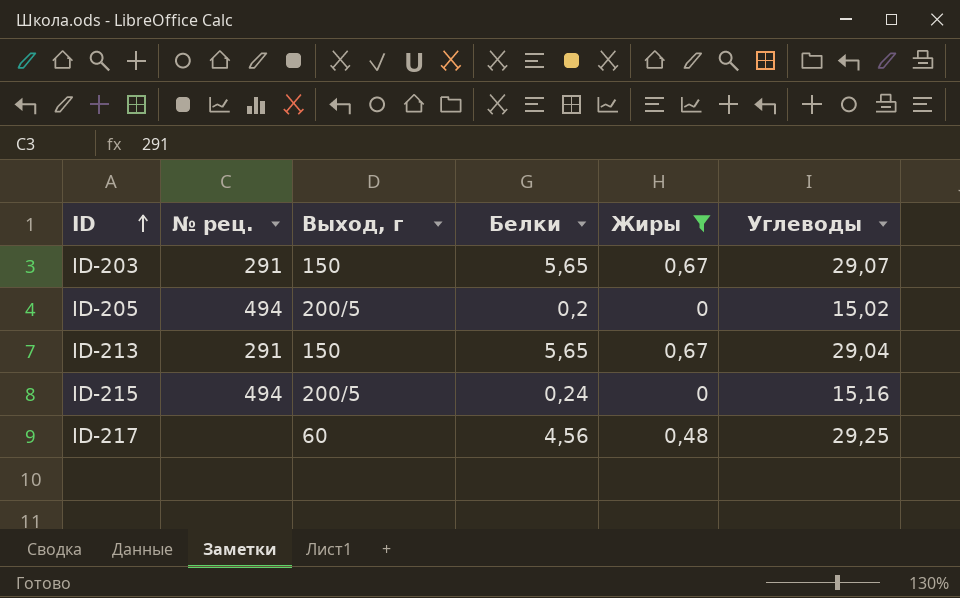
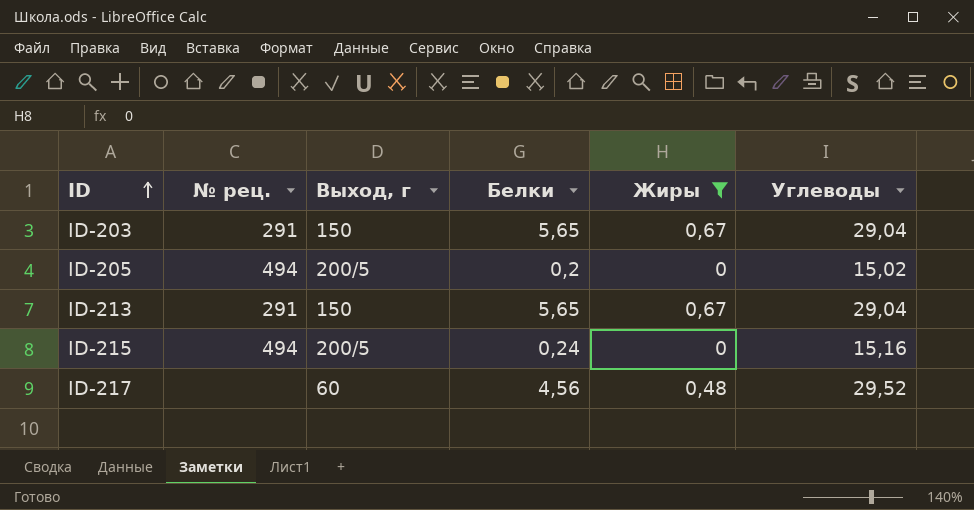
ID-203 | Углеводы: 29,07 -> 29,04
ID-217 | Углеводы: 29,25 -> 29,52

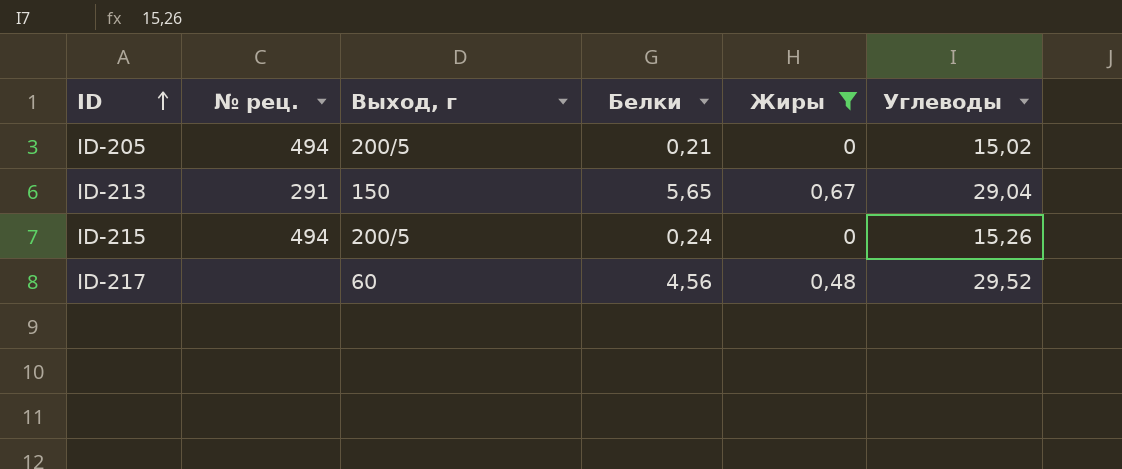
row ID-203: 291 | 150 | 5,65 | 0,67 | 29,04 -> none
ID-205 | Белки: 0,2 -> 0,21
ID-215 | Углеводы: 15,16 -> 15,26

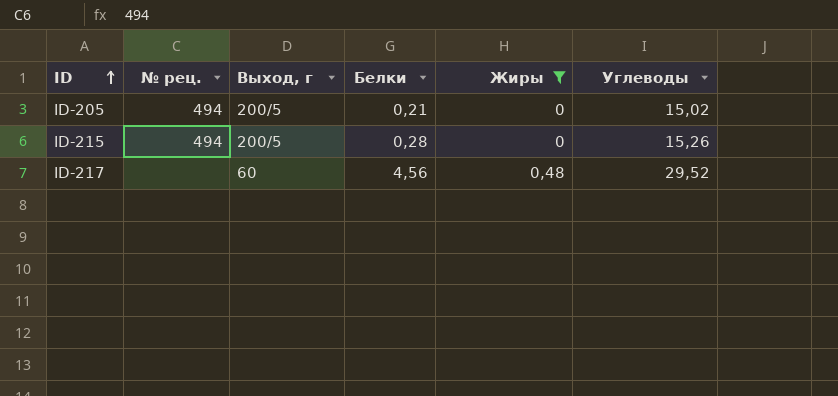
row ID-213: 291 | 150 | 5,65 | 0,67 | 29,04 -> none
ID-215 | Белки: 0,24 -> 0,28

